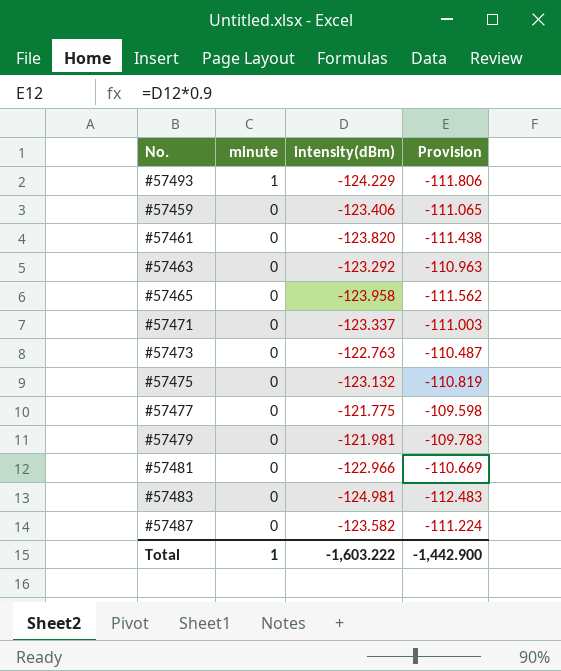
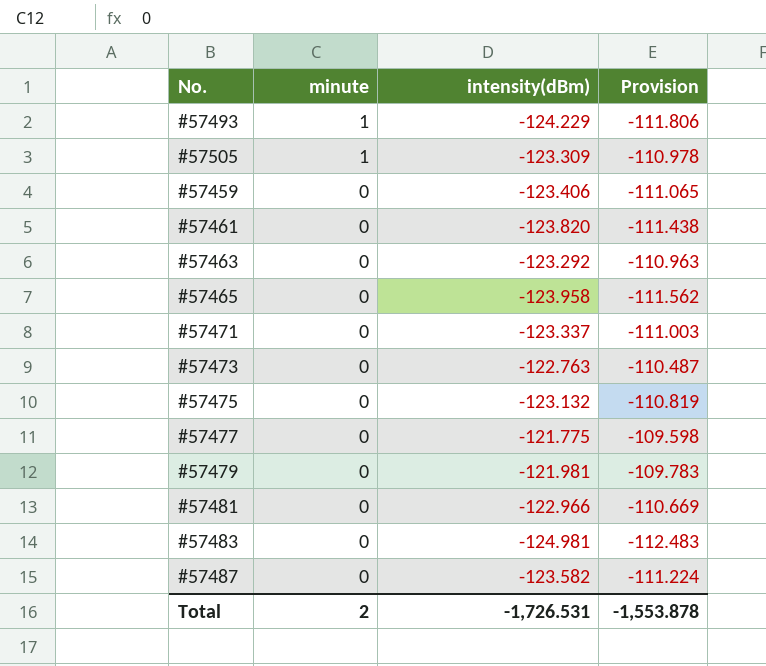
row #57505: none -> 1 | -123.309 | -110.978
Total | minute: 1 -> 2
Total | intensity(dBm): -1,603.222 -> -1,726.531
Total | Provision: -1,442.900 -> -1,553.878

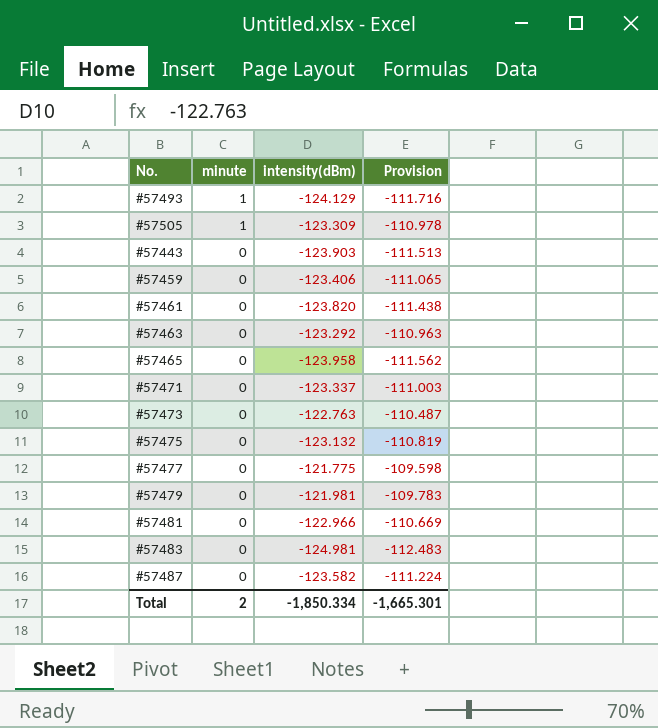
#57493 | intensity(dBm): -124.229 -> -124.129
#57493 | Provision: -111.806 -> -111.716
row #57443: none -> 0 | -123.903 | -111.513
Total | intensity(dBm): -1,726.531 -> -1,850.334
Total | Provision: -1,553.878 -> -1,665.301

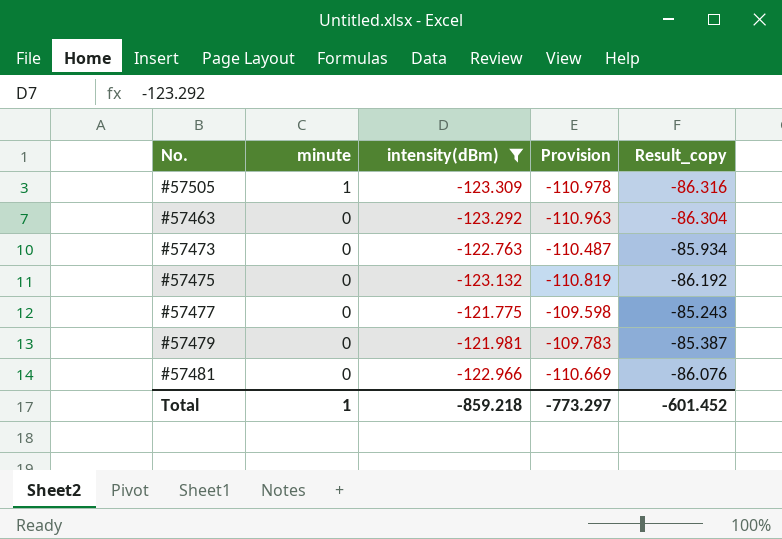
filter: none -> intensity(dBm) >= -123.309
column Result_copy | formula: none -> [intensity(dBm)] * 0.7
Total | minute: 2 -> 1
Total | intensity(dBm): -1,850.334 -> -859.218
Total | Provision: -1,665.301 -> -773.297

